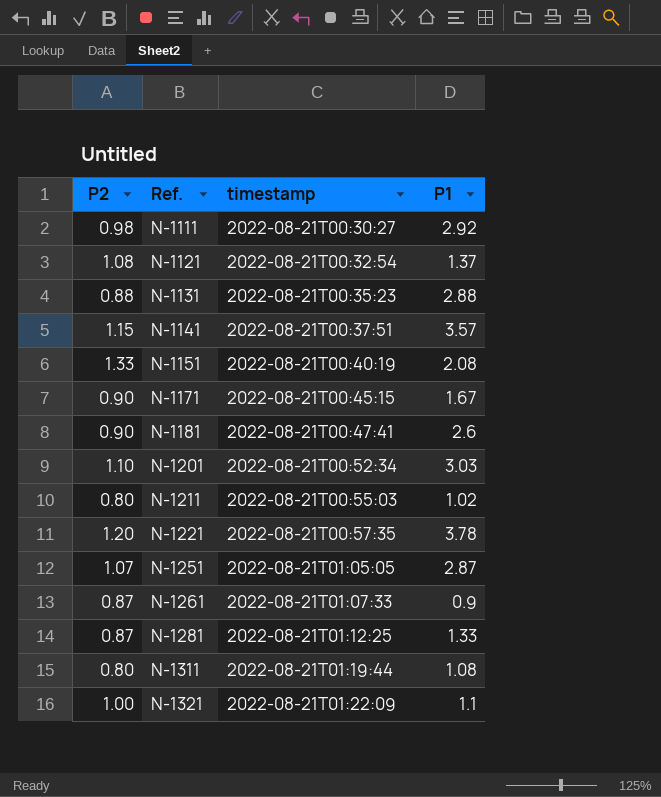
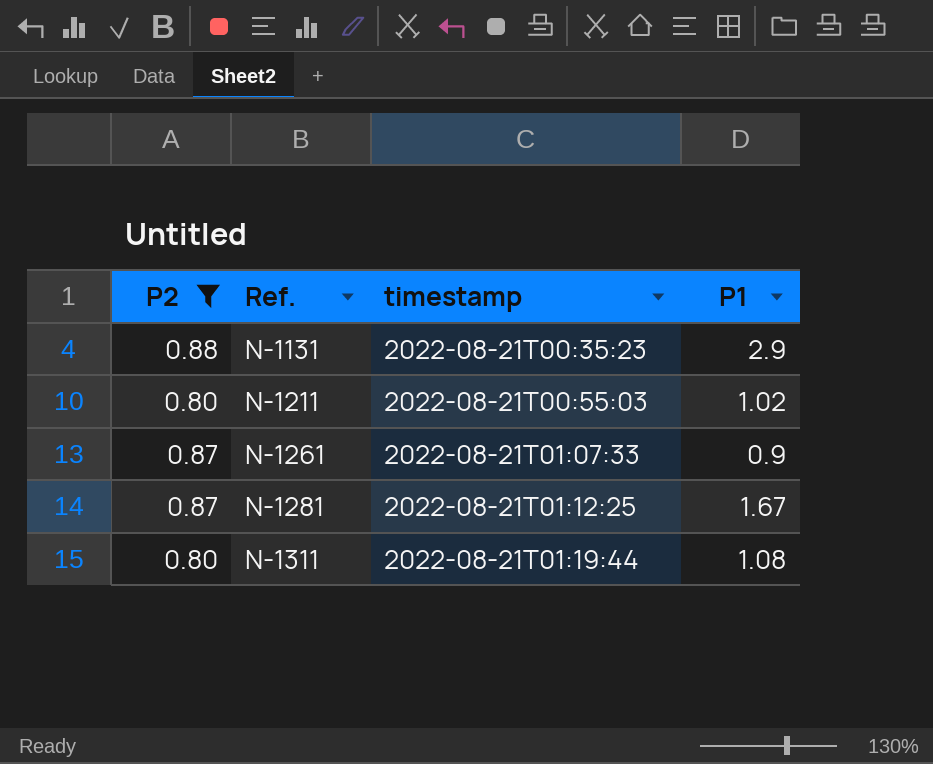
filter: none -> P2 <= 0.88
N-1131 | P1: 2.88 -> 2.9
N-1281 | P1: 1.33 -> 1.67

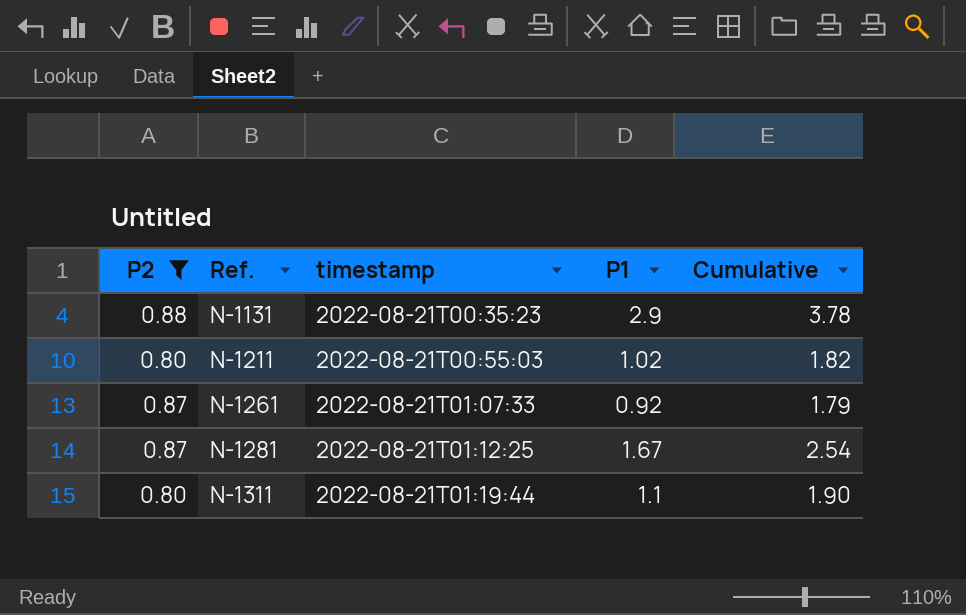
column Cumulative | formula: none -> [P2] + [P1]
N-1261 | P1: 0.9 -> 0.92
N-1311 | P1: 1.08 -> 1.1

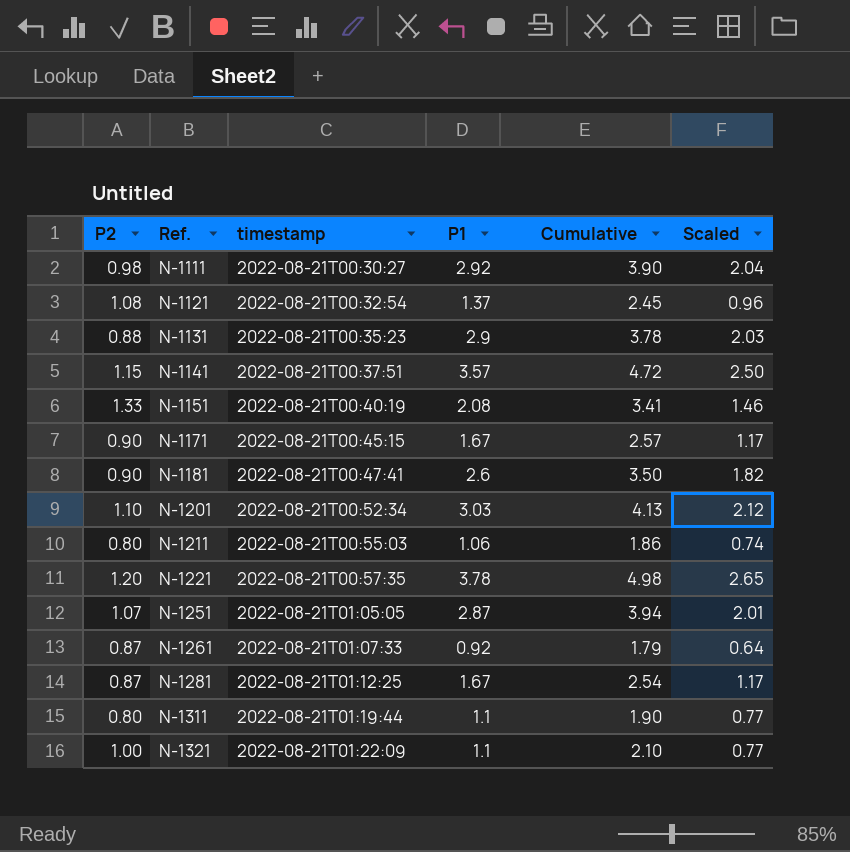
filter: P2 <= 0.88 -> none
column Scaled | formula: none -> [P1] * 0.7
N-1211 | P1: 1.02 -> 1.06
N-1211 | Cumulative: 1.82 -> 1.86

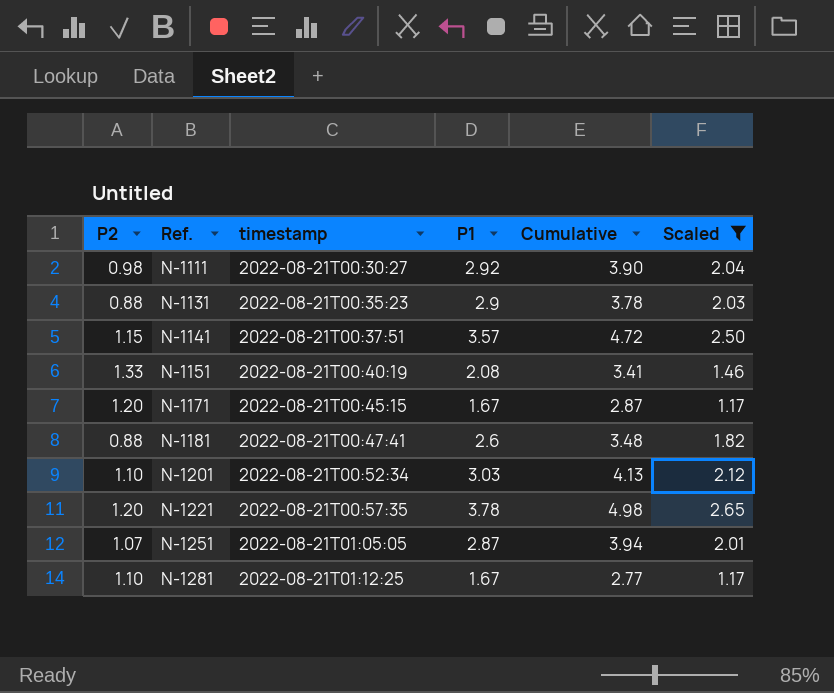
filter: none -> Scaled >= 1.17
N-1171 | P2: 0.90 -> 1.20
N-1171 | Cumulative: 2.57 -> 2.87
N-1181 | P2: 0.90 -> 0.88
N-1181 | Cumulative: 3.50 -> 3.48
N-1281 | P2: 0.87 -> 1.10
N-1281 | Cumulative: 2.54 -> 2.77

